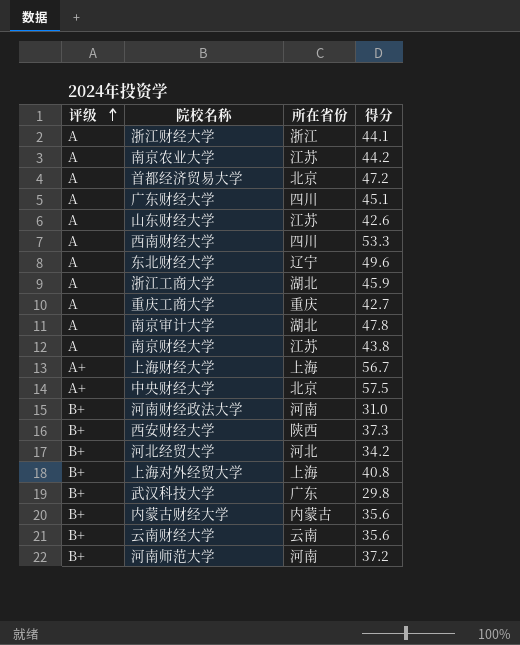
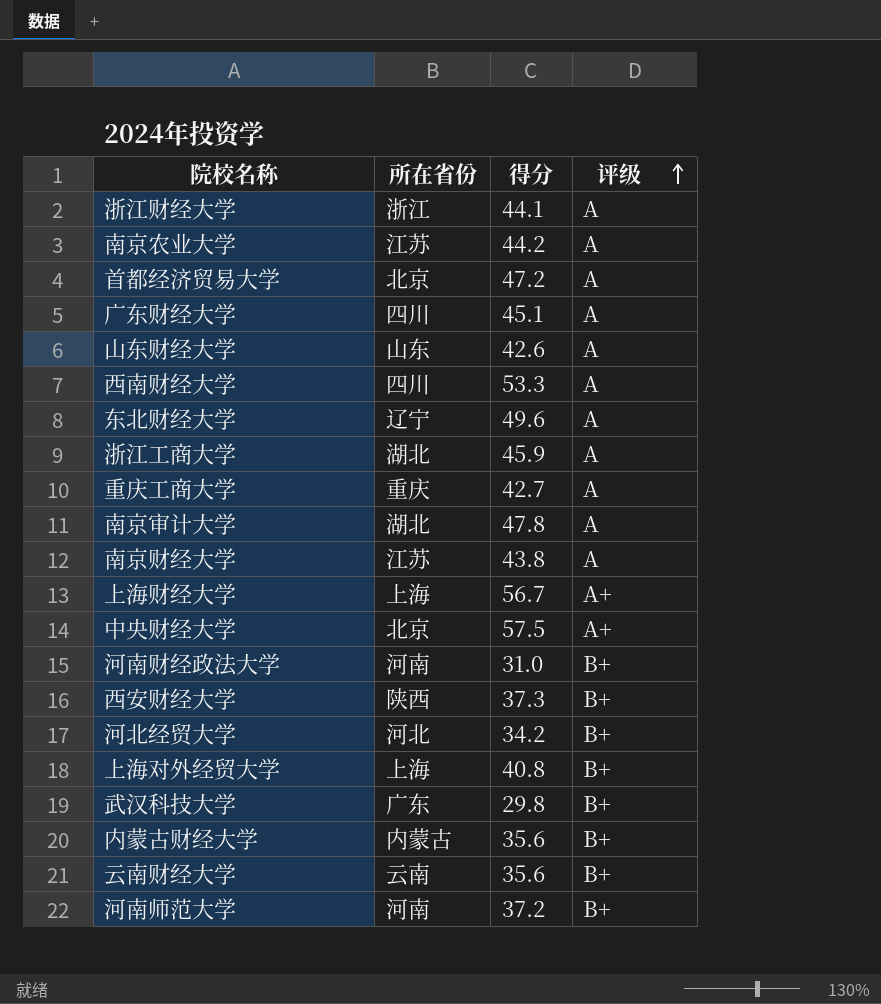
column 评级 | position: 1 -> 4
山东财经大学 | 所在省份: 江苏 -> 山东

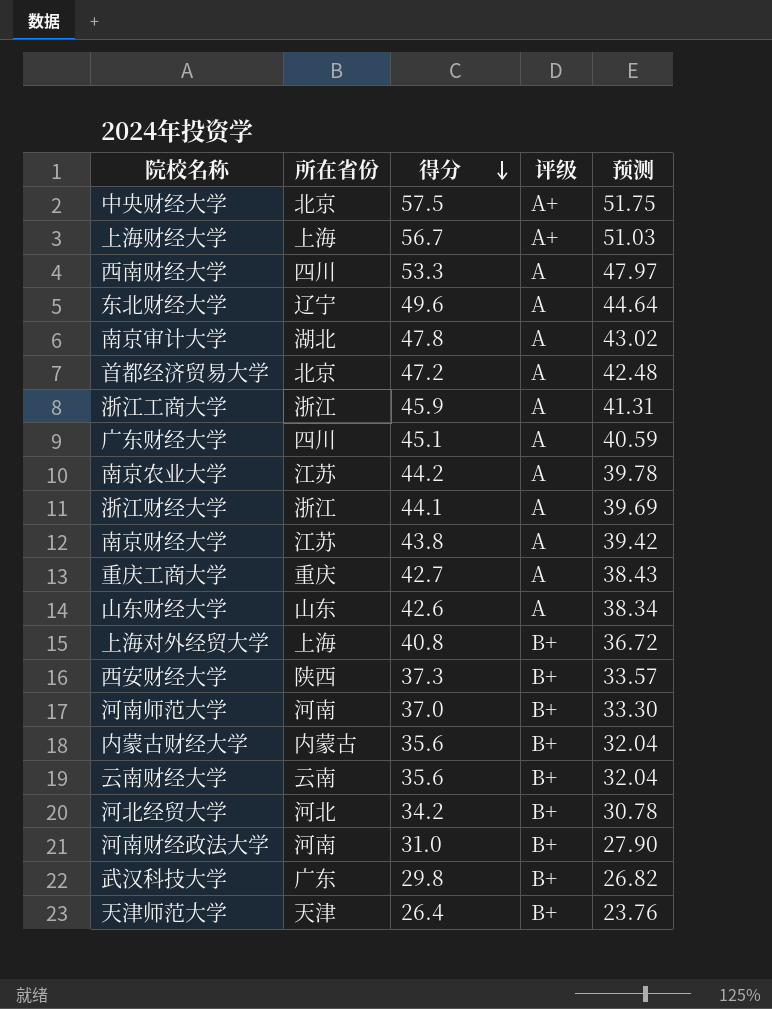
row order: 评级 ascending -> 得分 descending
column 预测 | formula: none -> [得分] * 0.9
浙江工商大学 | 所在省份: 湖北 -> 浙江
河南师范大学 | 得分: 37.2 -> 37.0
row 天津师范大学: none -> 天津 | 26.4 | B+ | 23.76

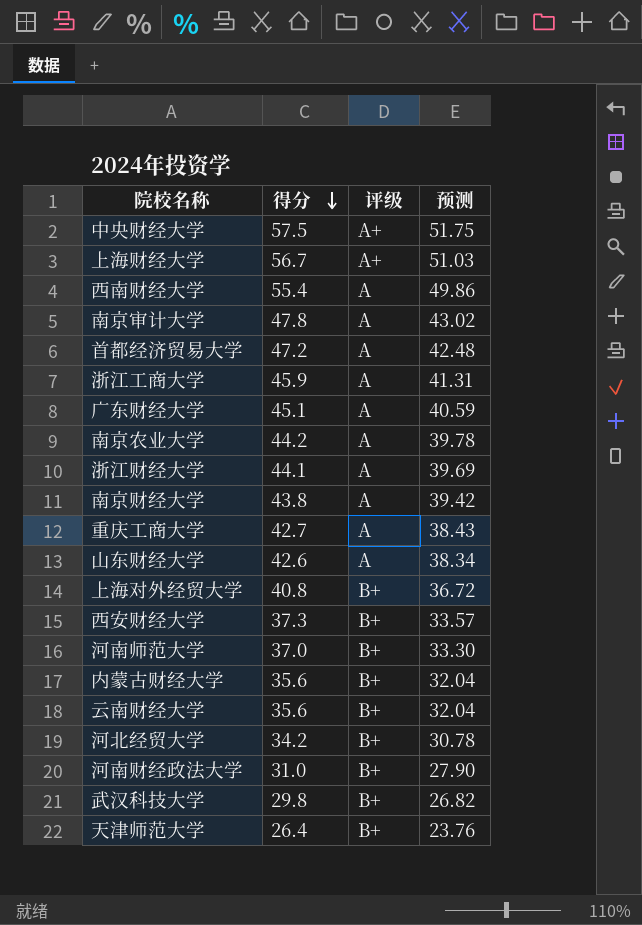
column 所在省份 | position: 2 -> none
row 东北财经大学: 辽宁 | 49.6 | A | 44.64 -> none
西南财经大学 | 得分: 53.3 -> 55.4
西南财经大学 | 预测: 47.97 -> 49.86

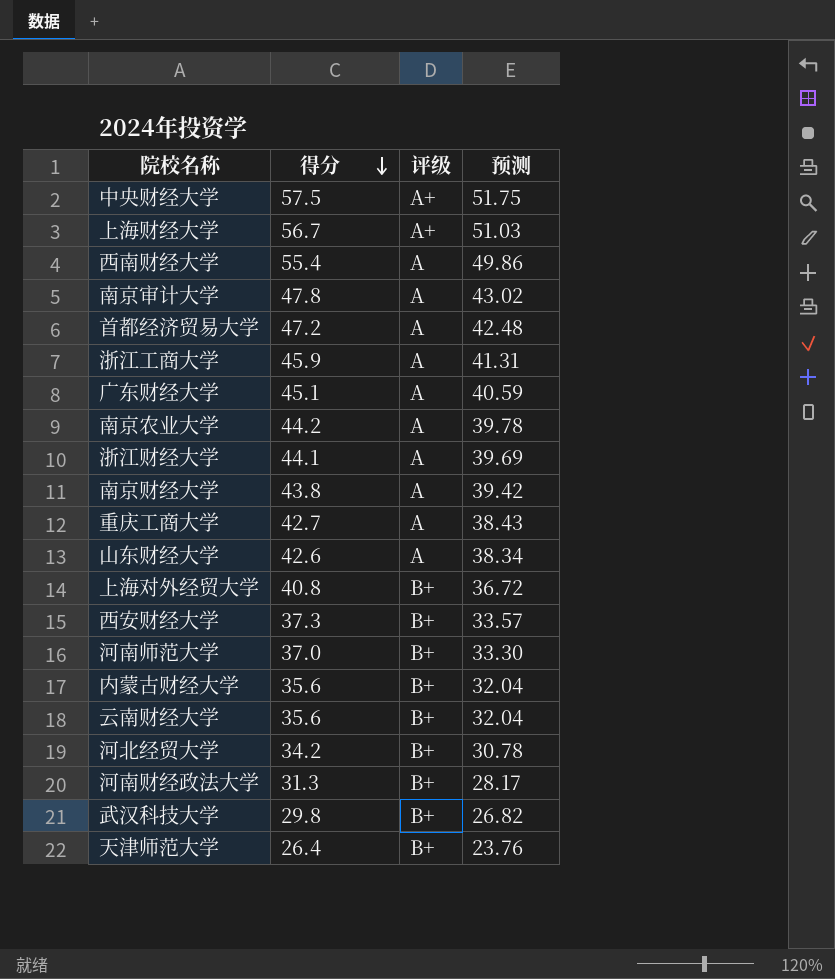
河南财经政法大学 | 得分: 31.0 -> 31.3
河南财经政法大学 | 预测: 27.90 -> 28.17

